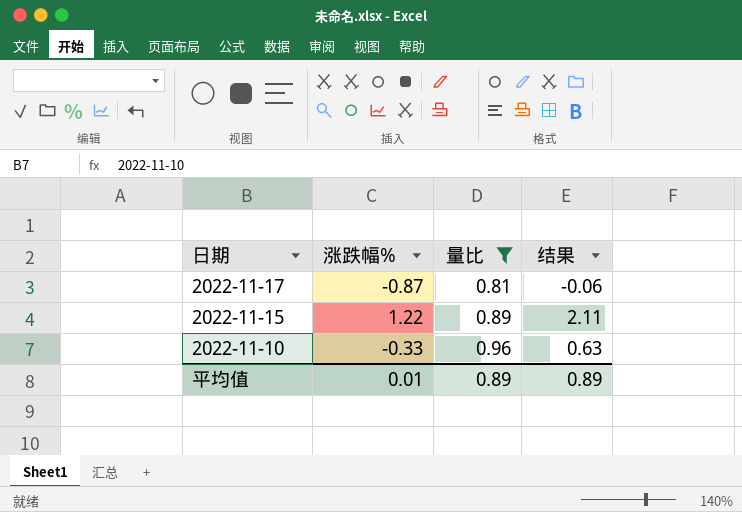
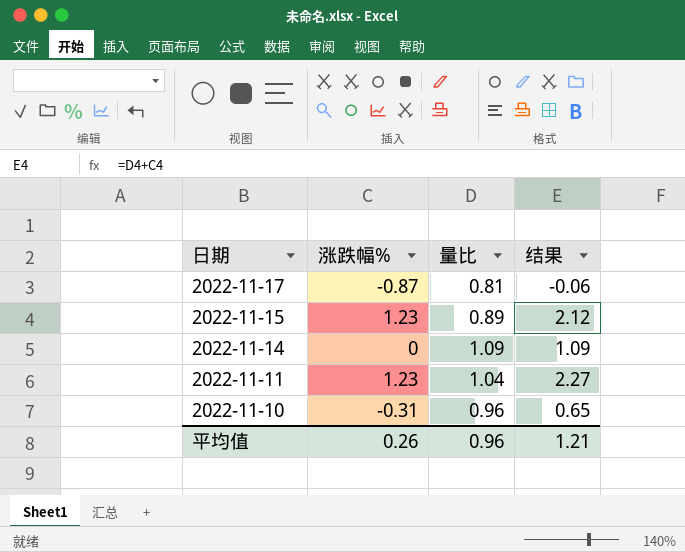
filter: 量比 <= 0.96 -> none
2022-11-15 | 涨跌幅%: 1.22 -> 1.23
2022-11-15 | 结果: 2.11 -> 2.12
2022-11-10 | 涨跌幅%: -0.33 -> -0.31
2022-11-10 | 结果: 0.63 -> 0.65
平均值 | 涨跌幅%: 0.01 -> 0.26
平均值 | 量比: 0.89 -> 0.96
平均值 | 结果: 0.89 -> 1.21

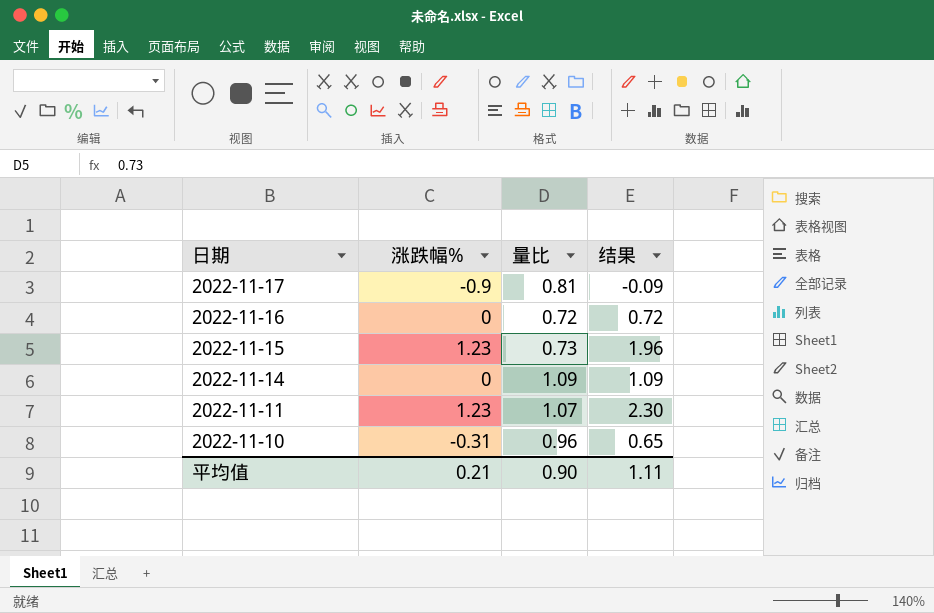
2022-11-17 | 涨跌幅%: -0.87 -> -0.9
2022-11-17 | 结果: -0.06 -> -0.09
row 2022-11-16: none -> 0 | 0.72 | 0.72
2022-11-15 | 量比: 0.89 -> 0.73
2022-11-15 | 结果: 2.12 -> 1.96
2022-11-11 | 量比: 1.04 -> 1.07
2022-11-11 | 结果: 2.27 -> 2.30
平均值 | 涨跌幅%: 0.26 -> 0.21
平均值 | 量比: 0.96 -> 0.90
平均值 | 结果: 1.21 -> 1.11

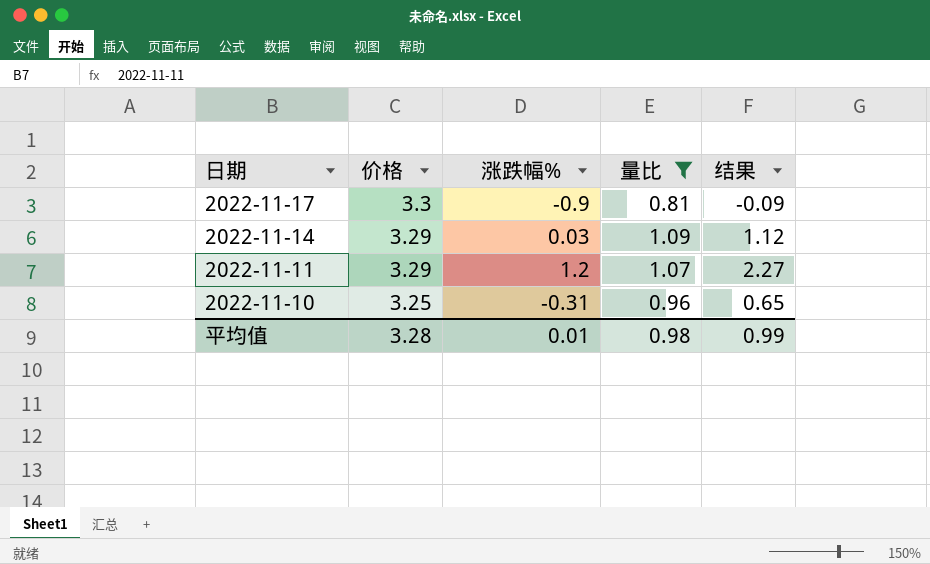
filter: none -> 量比 >= 0.81
column 价格 | position: none -> 2
2022-11-14 | 涨跌幅%: 0 -> 0.03
2022-11-14 | 结果: 1.09 -> 1.12
2022-11-11 | 涨跌幅%: 1.23 -> 1.2
2022-11-11 | 结果: 2.30 -> 2.27
平均值 | 涨跌幅%: 0.21 -> 0.01
平均值 | 量比: 0.90 -> 0.98
平均值 | 结果: 1.11 -> 0.99

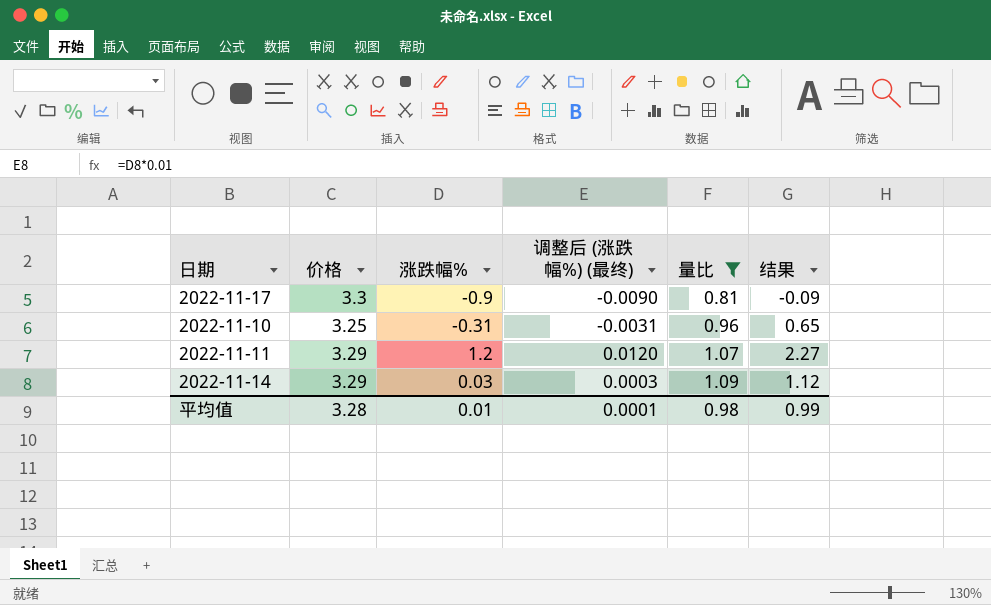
row order: 日期 descending -> 量比 ascending
column 调整后 (涨跌幅%) (最终) | formula: none -> [涨跌幅%] * 0.01

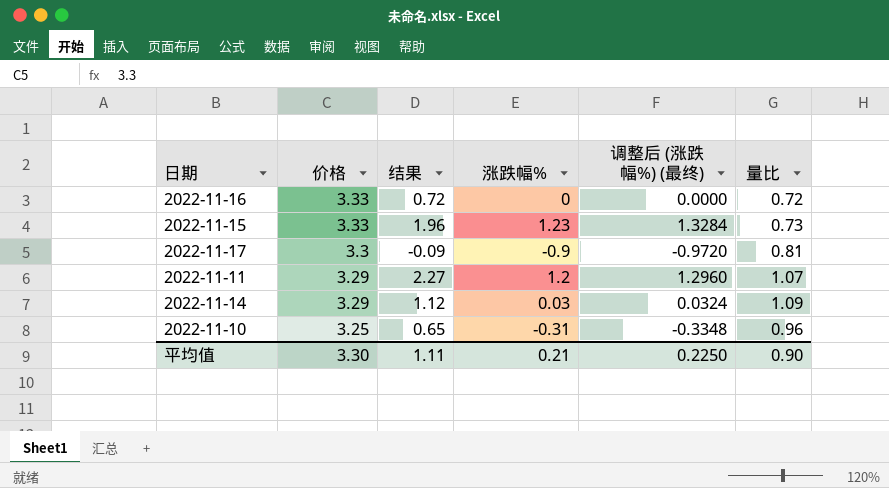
filter: 量比 >= 0.81 -> none
row order: 量比 ascending -> 价格 descending
column 结果 | position: 6 -> 3
column 调整后 (涨跌幅%) (最终) | formula: [涨跌幅%] * 0.01 -> [涨跌幅%] * 1.08
平均值 | 价格: 3.28 -> 3.30
平均值 | 结果: 0.99 -> 1.11
平均值 | 涨跌幅%: 0.01 -> 0.21
平均值 | 调整后 (涨跌幅%) (最终): 0.0001 -> 0.2250
平均值 | 量比: 0.98 -> 0.90

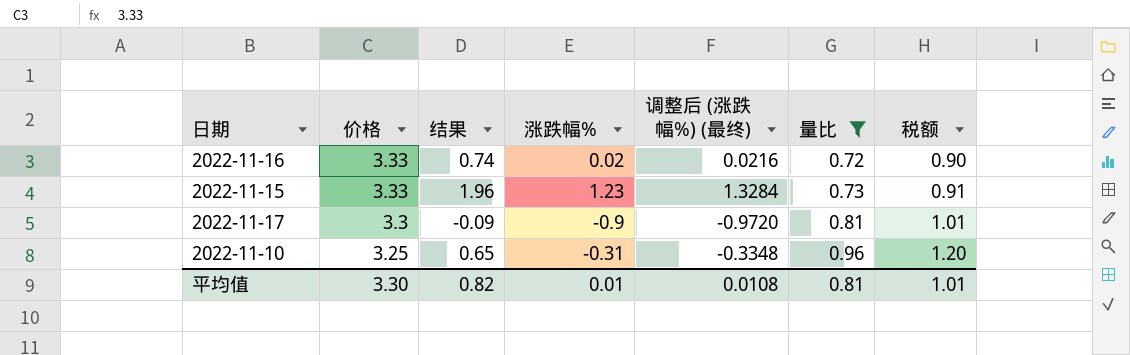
filter: none -> 量比 <= 0.96
column 税额 | formula: none -> [量比] * 1.25
2022-11-16 | 结果: 0.72 -> 0.74
2022-11-16 | 涨跌幅%: 0 -> 0.02
2022-11-16 | 调整后 (涨跌幅%) (最终): 0.0000 -> 0.0216
平均值 | 结果: 1.11 -> 0.82
平均值 | 涨跌幅%: 0.21 -> 0.01
平均值 | 调整后 (涨跌幅%) (最终): 0.2250 -> 0.0108
平均值 | 量比: 0.90 -> 0.81

